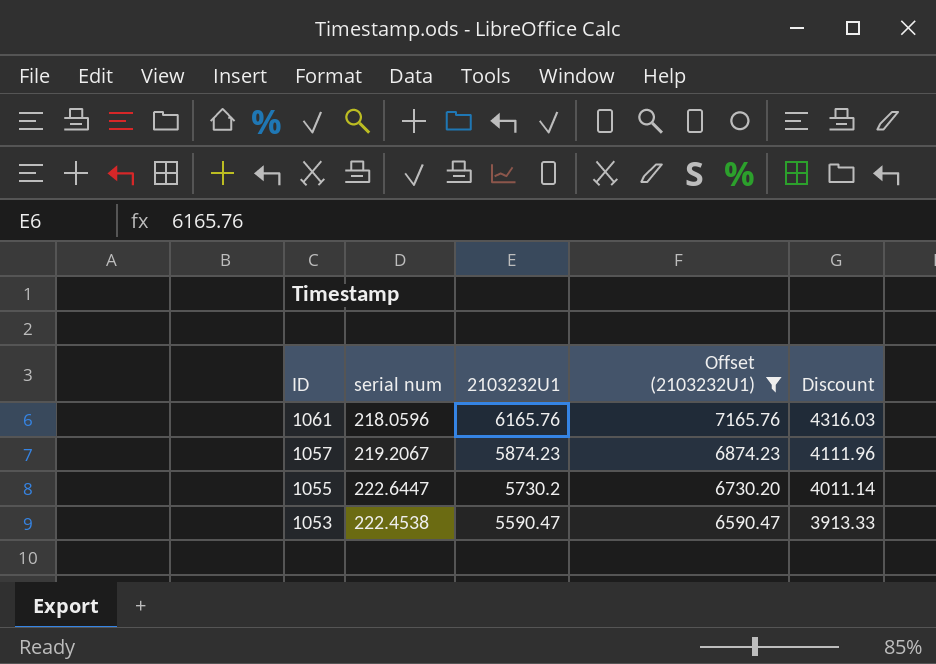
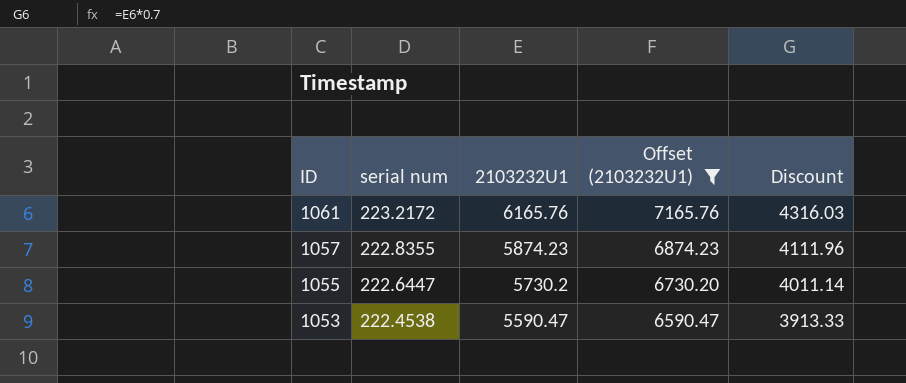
1061 | serial num: 218.0596 -> 223.2172
1057 | serial num: 219.2067 -> 222.8355

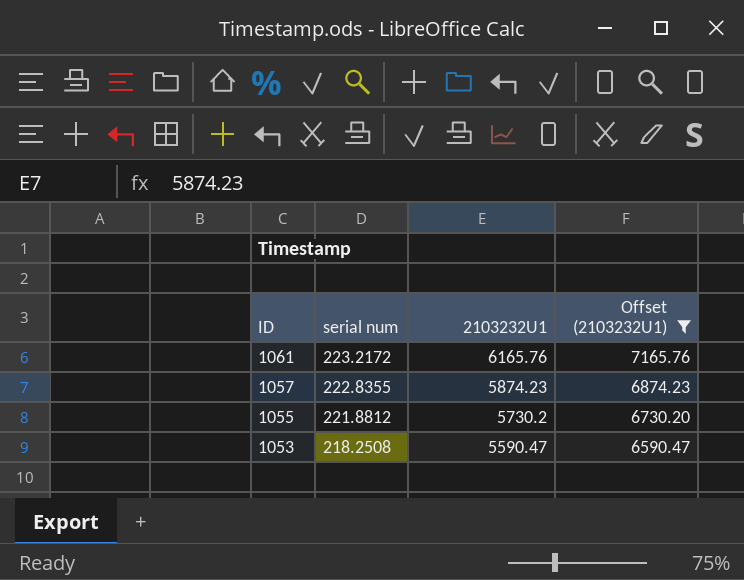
column Discount | formula: [2103232U1] * 0.7 -> none
1055 | serial num: 222.6447 -> 221.8812
1053 | serial num: 222.4538 -> 218.2508

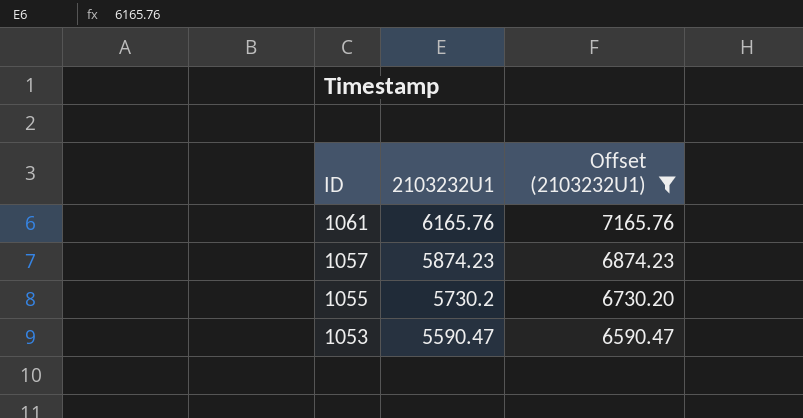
column serial num | position: 2 -> none

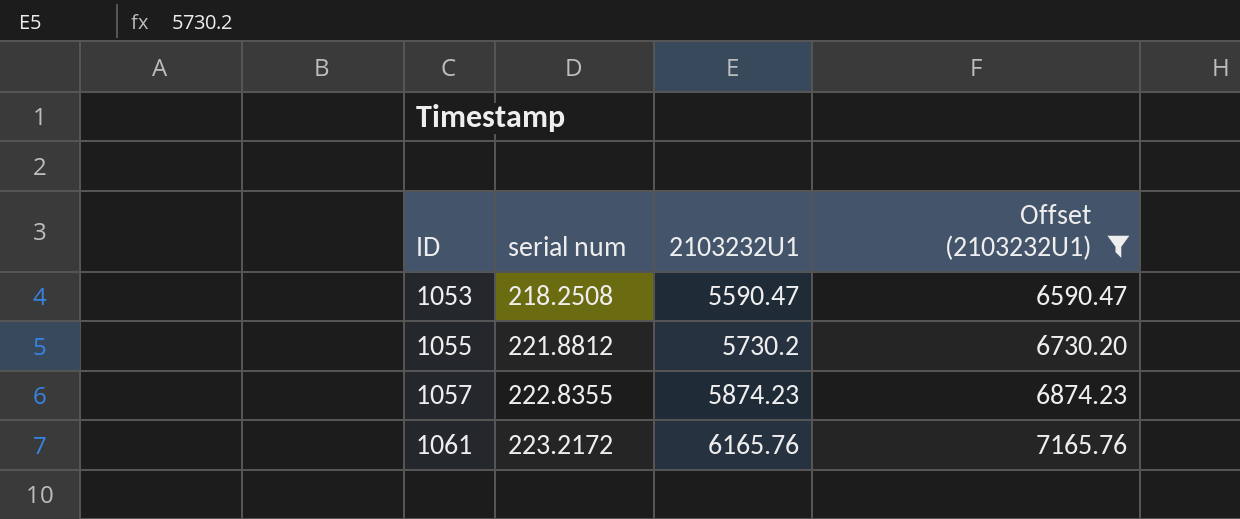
row order: ID descending -> ID ascending
column serial num | position: none -> 2

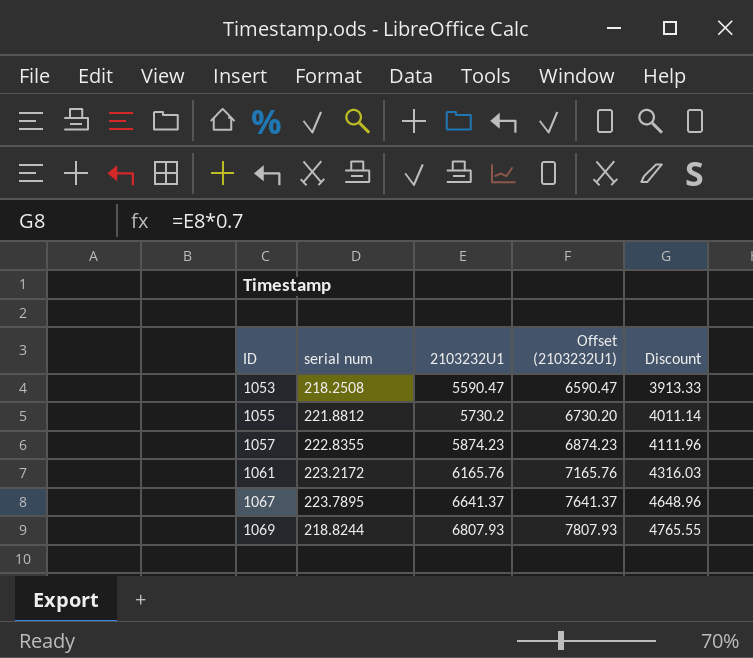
filter: Offset (2103232U1) <= 7165.76 -> none
column Discount | formula: none -> [2103232U1] * 0.7

